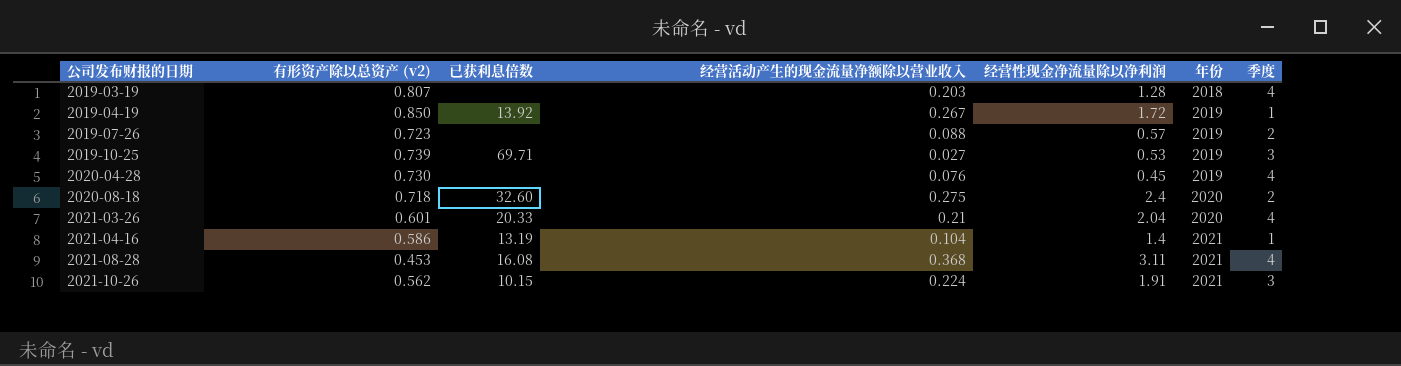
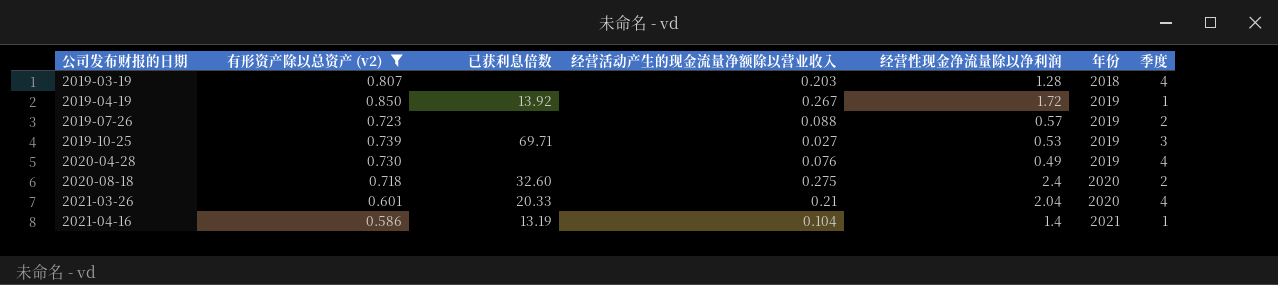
filter: none -> 有形资产除以总资产 (v2) >= 0.586
2020-04-28 | 经营性现金净流量除以净利润: 0.45 -> 0.49

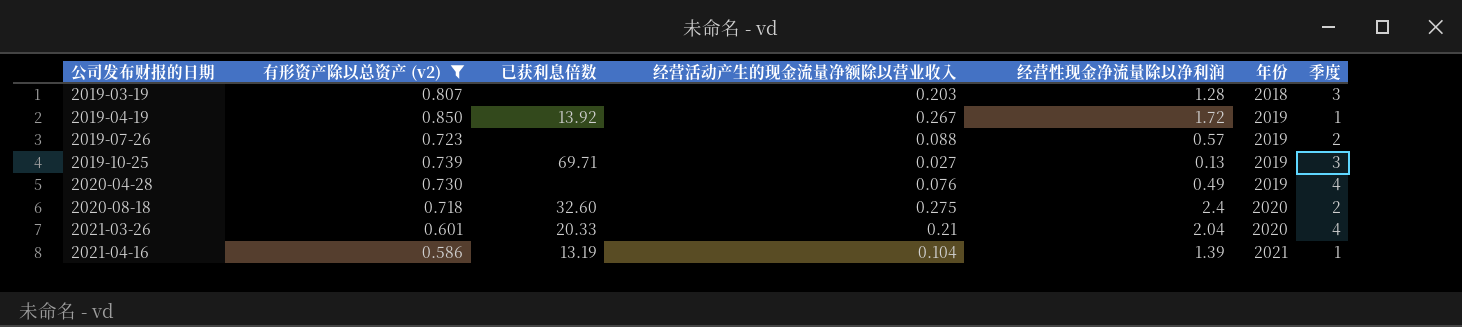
2019-03-19 | 季度: 4 -> 3
2019-10-25 | 经营性现金净流量除以净利润: 0.53 -> 0.13
2021-04-16 | 经营性现金净流量除以净利润: 1.4 -> 1.39

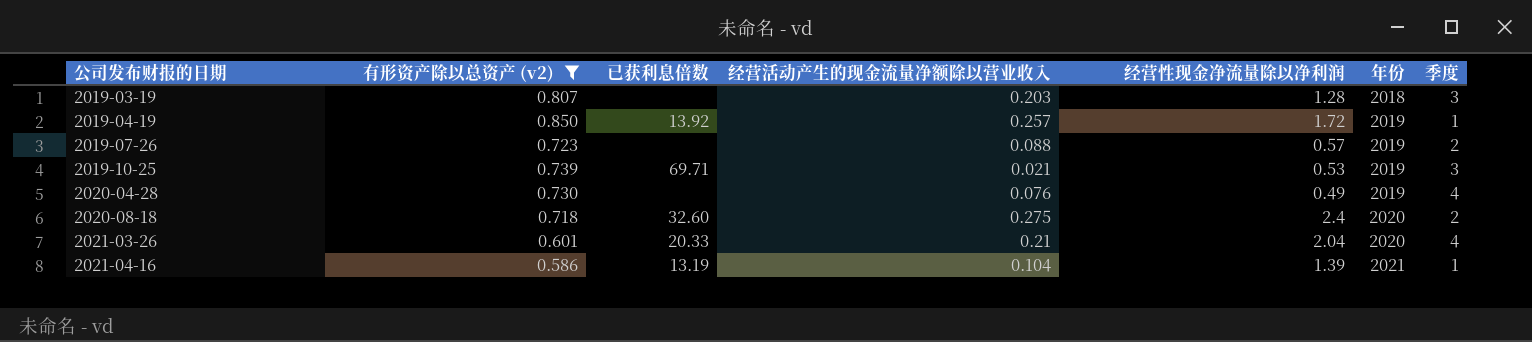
2019-04-19 | 经营活动产生的现金流量净额除以营业收入: 0.267 -> 0.257
2019-10-25 | 经营活动产生的现金流量净额除以营业收入: 0.027 -> 0.021
2019-10-25 | 经营性现金净流量除以净利润: 0.13 -> 0.53

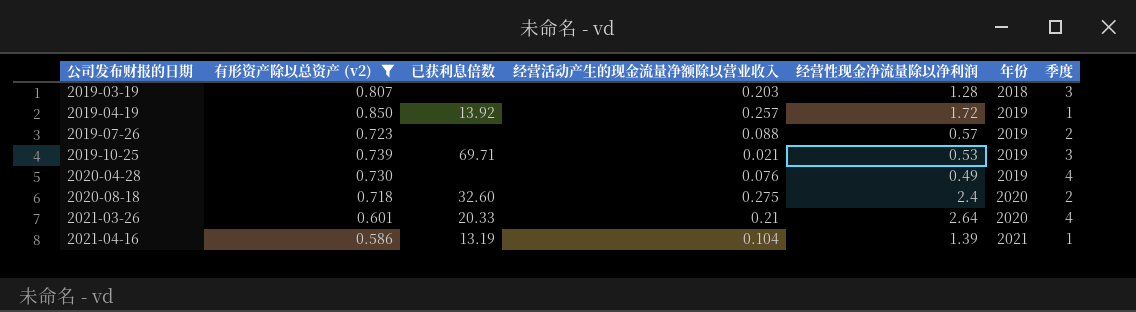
2021-03-26 | 经营性现金净流量除以净利润: 2.04 -> 2.64

